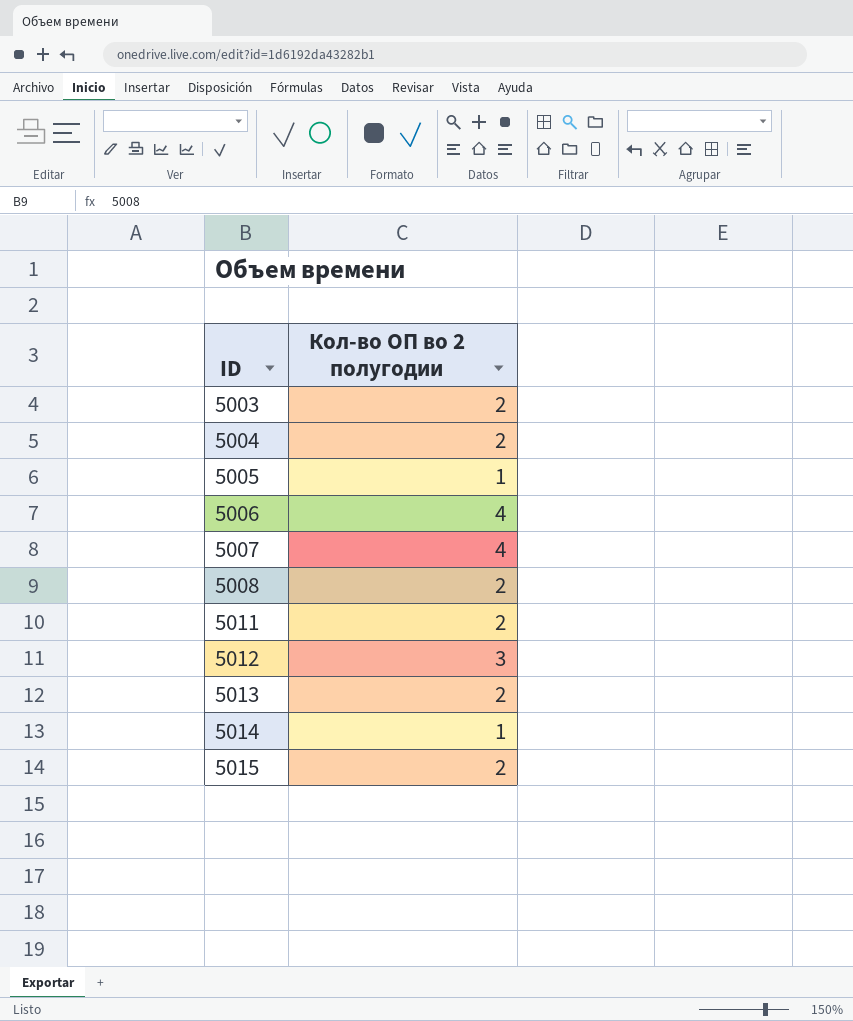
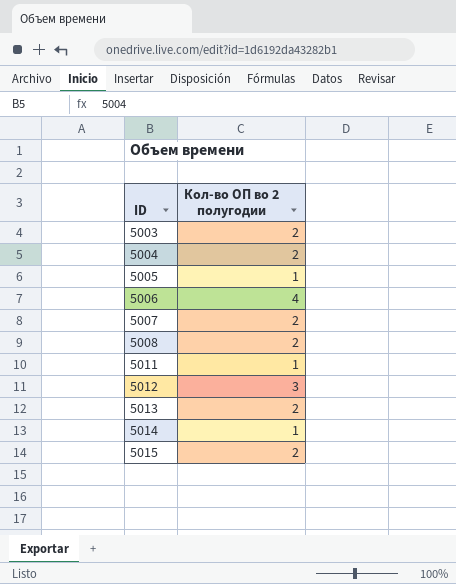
5007 | Кол-во ОП во 2 полугодии: 4 -> 2
5011 | Кол-во ОП во 2 полугодии: 2 -> 1

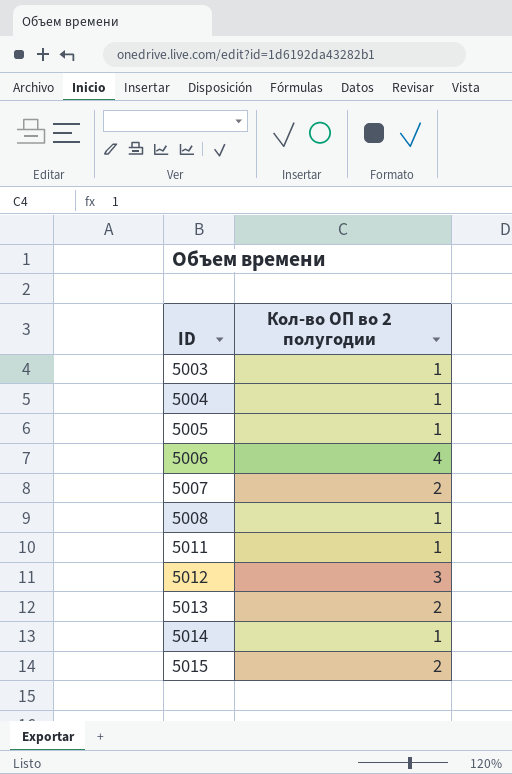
5003 | Кол-во ОП во 2 полугодии: 2 -> 1
5004 | Кол-во ОП во 2 полугодии: 2 -> 1
5008 | Кол-во ОП во 2 полугодии: 2 -> 1

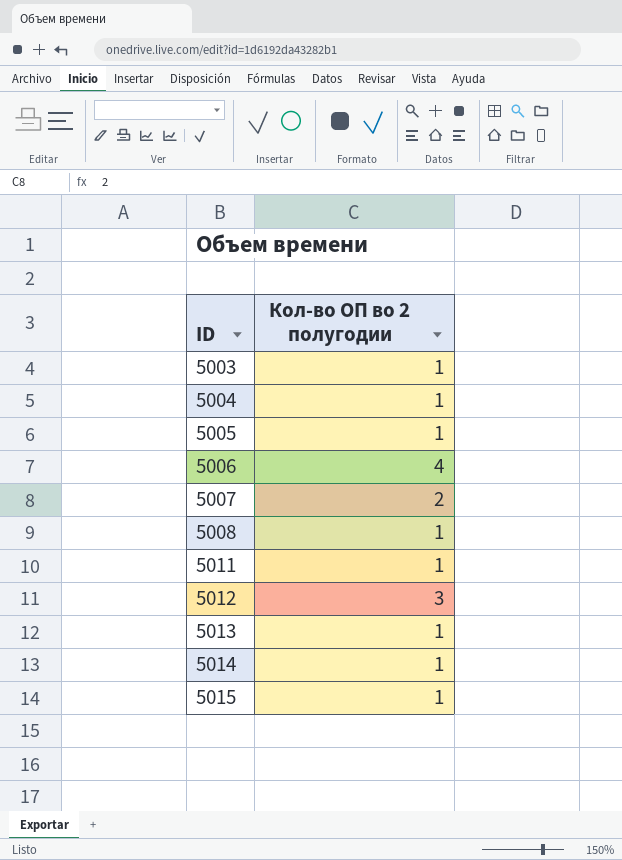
5013 | Кол-во ОП во 2 полугодии: 2 -> 1
5015 | Кол-во ОП во 2 полугодии: 2 -> 1

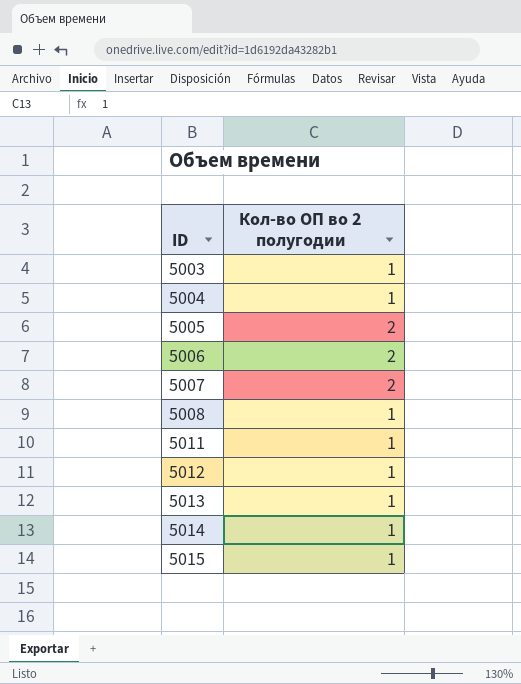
5005 | Кол-во ОП во 2 полугодии: 1 -> 2
5006 | Кол-во ОП во 2 полугодии: 4 -> 2
5012 | Кол-во ОП во 2 полугодии: 3 -> 1

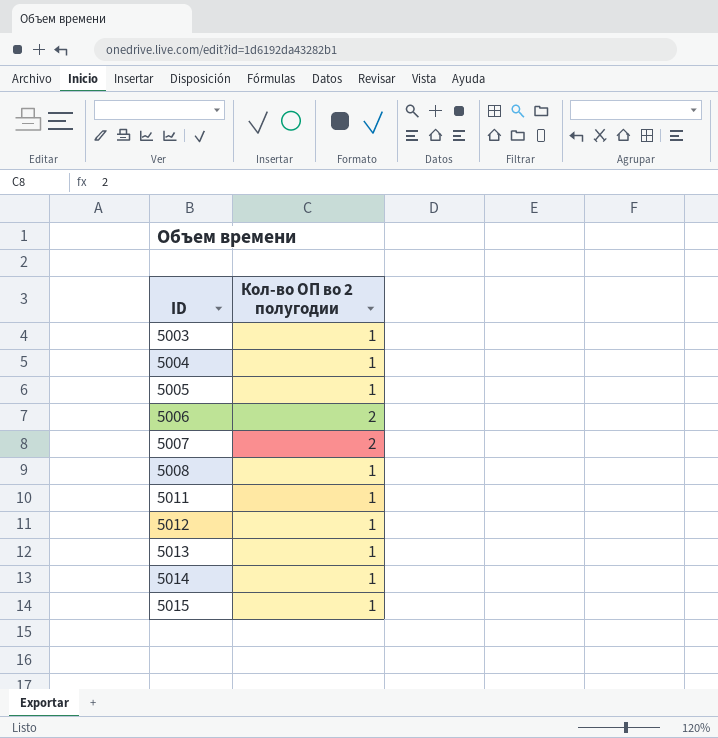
5005 | Кол-во ОП во 2 полугодии: 2 -> 1

